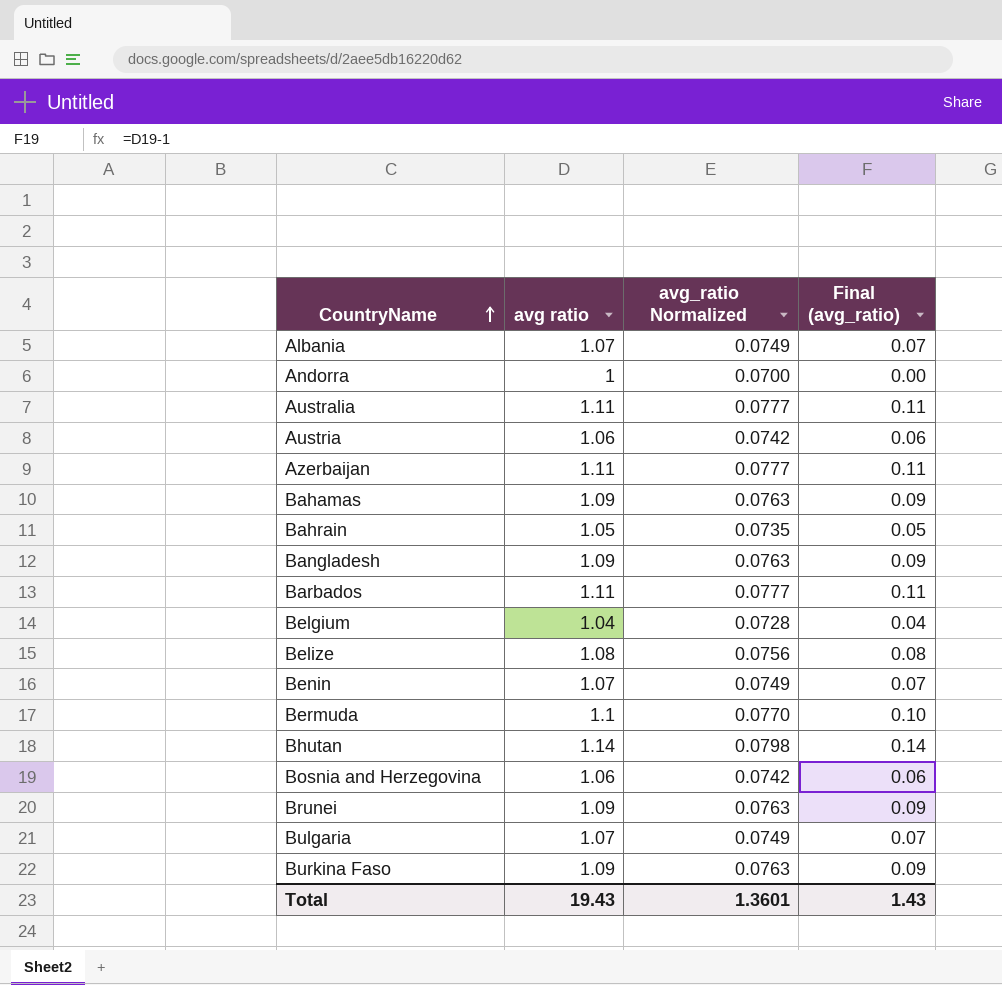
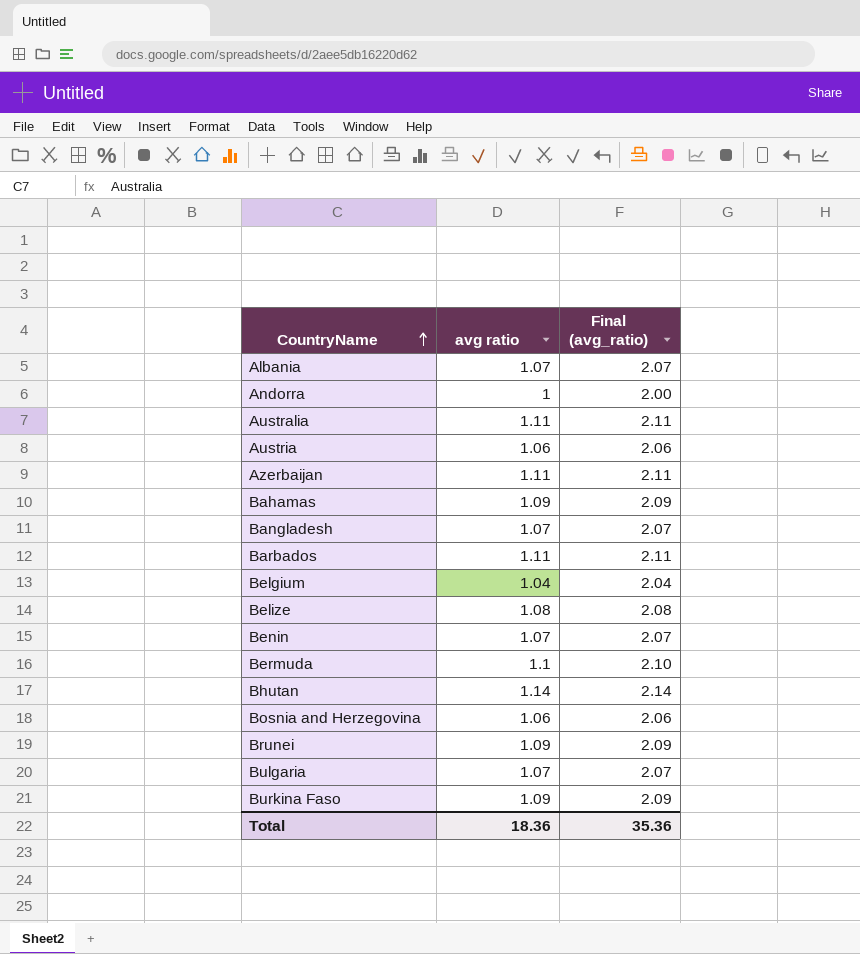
column avg_ratio Normalized | formula: [avg ratio] * 0.07 -> none
column Final (avg_ratio) | formula: [avg ratio] - 1 -> [avg ratio] + 1
row Bahrain: 1.05 | 0.0735 | 0.05 -> none
Bangladesh | avg ratio: 1.09 -> 1.07
Total | avg ratio: 19.43 -> 18.36
Total | Final (avg_ratio): 1.43 -> 35.36

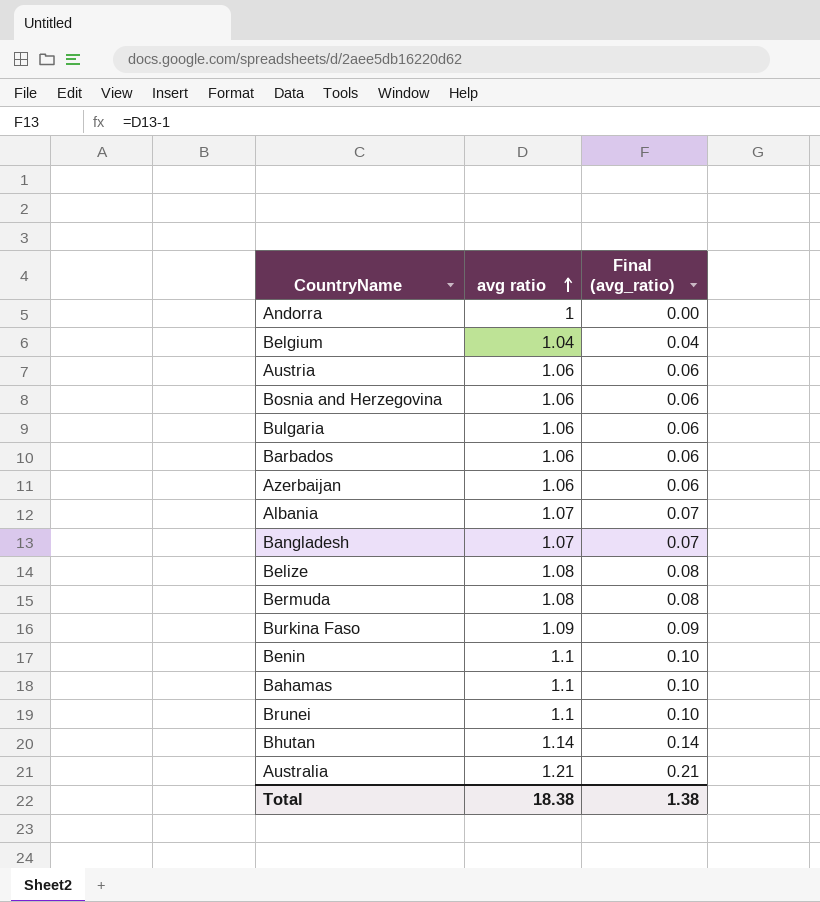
row order: CountryName ascending -> avg ratio ascending
column Final (avg_ratio) | formula: [avg ratio] + 1 -> [avg ratio] - 1
Bulgaria | avg ratio: 1.07 -> 1.06
Barbados | avg ratio: 1.11 -> 1.06
Azerbaijan | avg ratio: 1.11 -> 1.06
Bermuda | avg ratio: 1.1 -> 1.08
Benin | avg ratio: 1.07 -> 1.1
Bahamas | avg ratio: 1.09 -> 1.1
Brunei | avg ratio: 1.09 -> 1.1
Australia | avg ratio: 1.11 -> 1.21
Total | avg ratio: 18.36 -> 18.38
Total | Final (avg_ratio): 35.36 -> 1.38

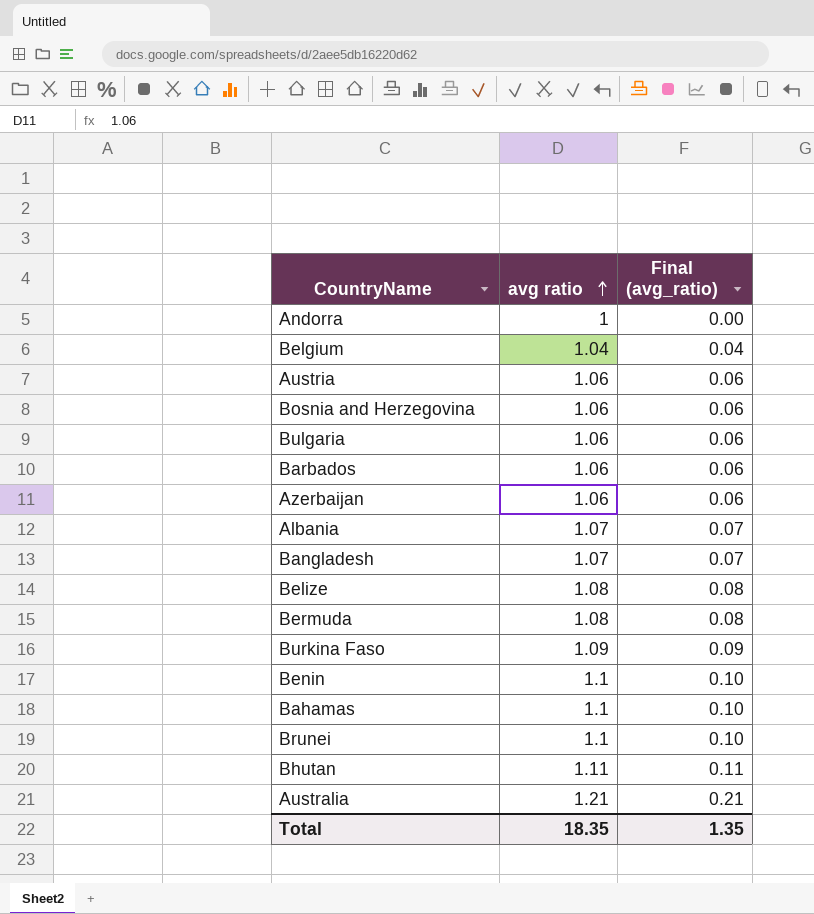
Bhutan | avg ratio: 1.14 -> 1.11
Bhutan | Final (avg_ratio): 0.14 -> 0.11
Total | avg ratio: 18.38 -> 18.35
Total | Final (avg_ratio): 1.38 -> 1.35

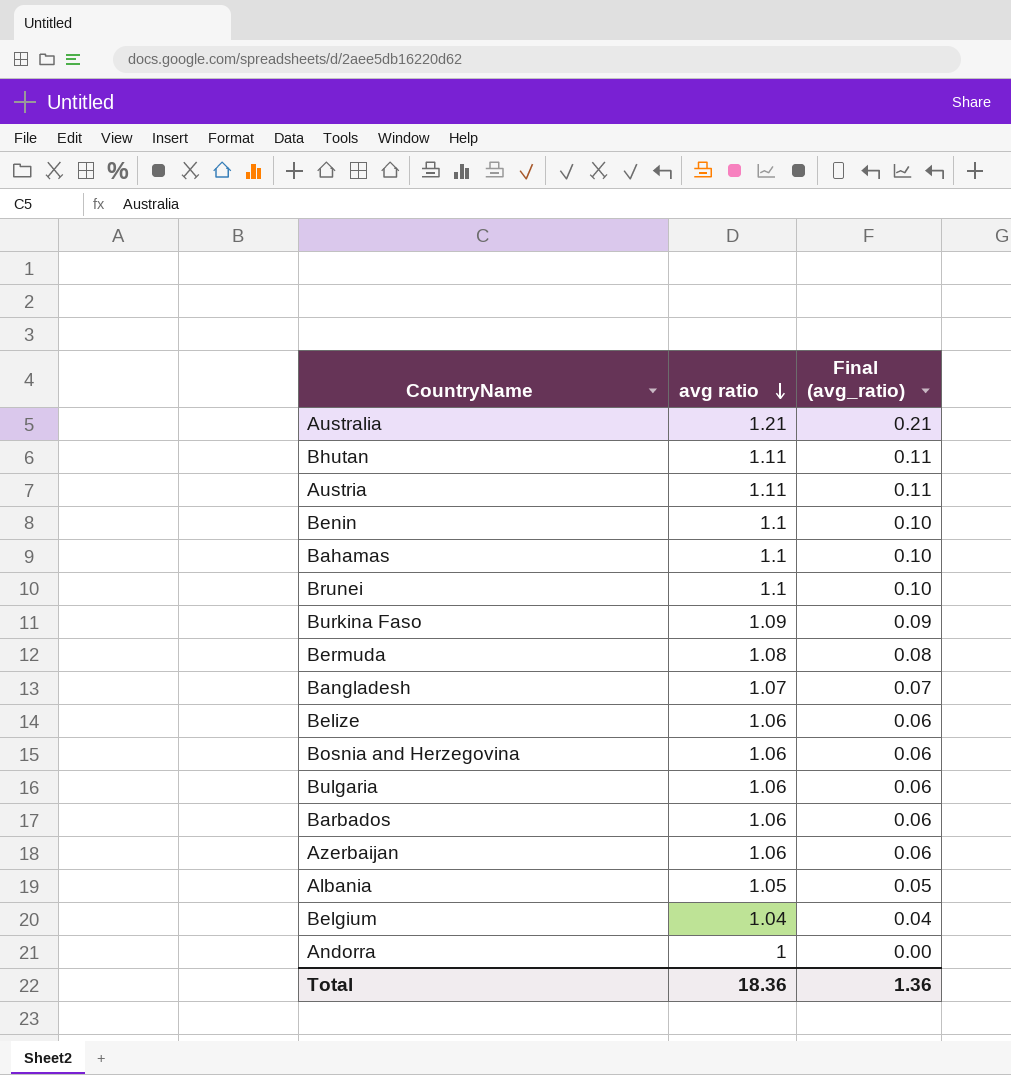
row order: avg ratio ascending -> avg ratio descending
Austria | avg ratio: 1.06 -> 1.11
Austria | Final (avg_ratio): 0.06 -> 0.11
Belize | avg ratio: 1.08 -> 1.06
Belize | Final (avg_ratio): 0.08 -> 0.06
Albania | avg ratio: 1.07 -> 1.05
Albania | Final (avg_ratio): 0.07 -> 0.05
Total | avg ratio: 18.35 -> 18.36
Total | Final (avg_ratio): 1.35 -> 1.36

